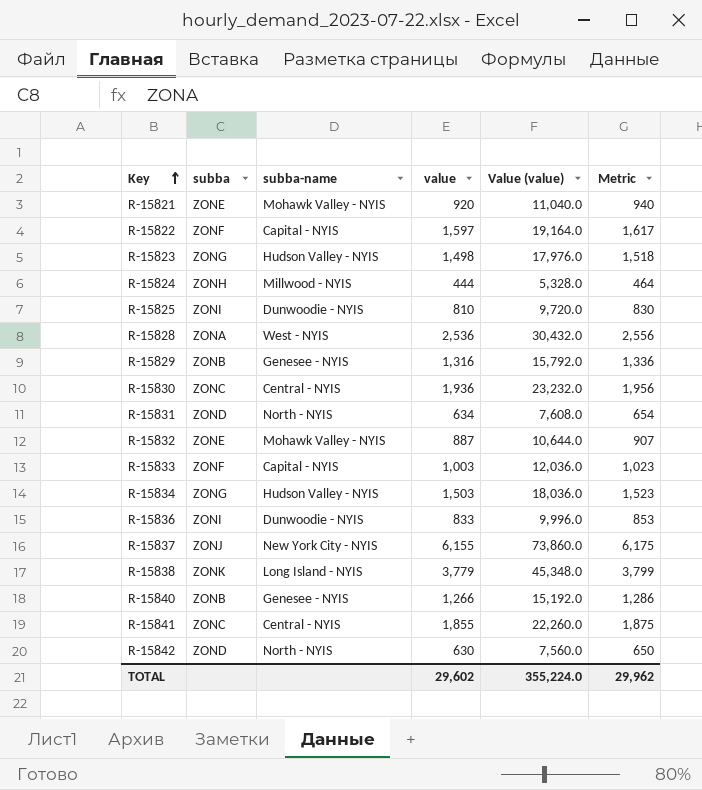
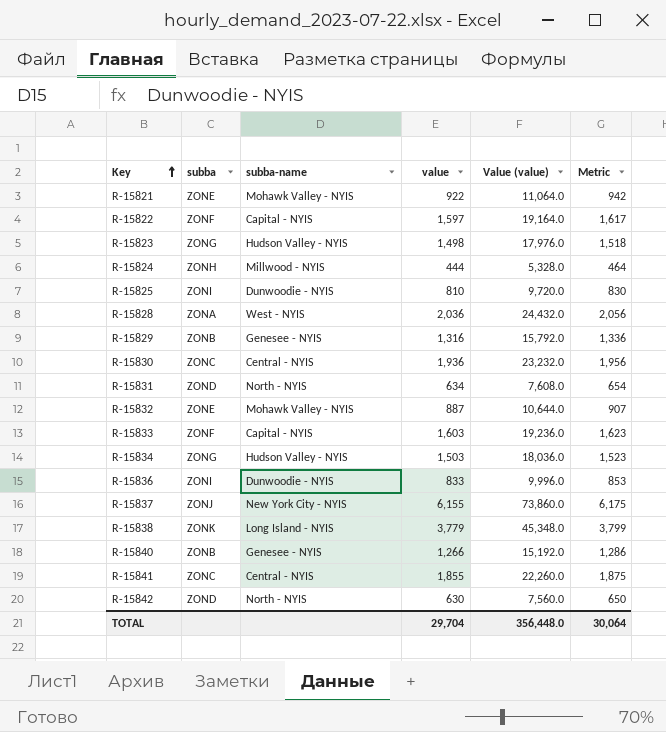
R-15821 | value: 920 -> 922
R-15821 | Value (value): 11,040.0 -> 11,064.0
R-15821 | Metric: 940 -> 942
R-15828 | value: 2,536 -> 2,036
R-15828 | Value (value): 30,432.0 -> 24,432.0
R-15828 | Metric: 2,556 -> 2,056
R-15833 | value: 1,003 -> 1,603
R-15833 | Value (value): 12,036.0 -> 19,236.0
R-15833 | Metric: 1,023 -> 1,623
TOTAL | value: 29,602 -> 29,704
TOTAL | Value (value): 355,224.0 -> 356,448.0
TOTAL | Metric: 29,962 -> 30,064

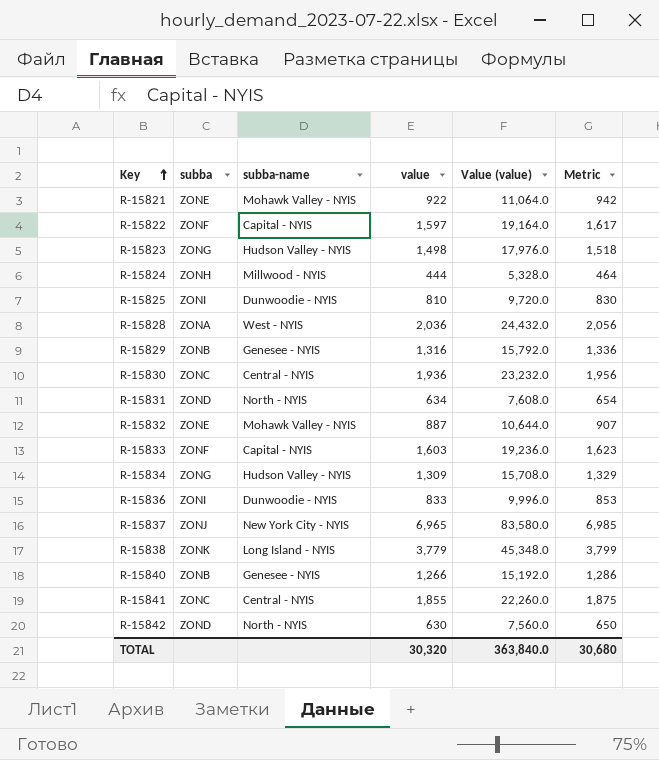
R-15834 | value: 1,503 -> 1,309
R-15834 | Value (value): 18,036.0 -> 15,708.0
R-15834 | Metric: 1,523 -> 1,329
R-15837 | value: 6,155 -> 6,965
R-15837 | Value (value): 73,860.0 -> 83,580.0
R-15837 | Metric: 6,175 -> 6,985
TOTAL | value: 29,704 -> 30,320
TOTAL | Value (value): 356,448.0 -> 363,840.0
TOTAL | Metric: 30,064 -> 30,680

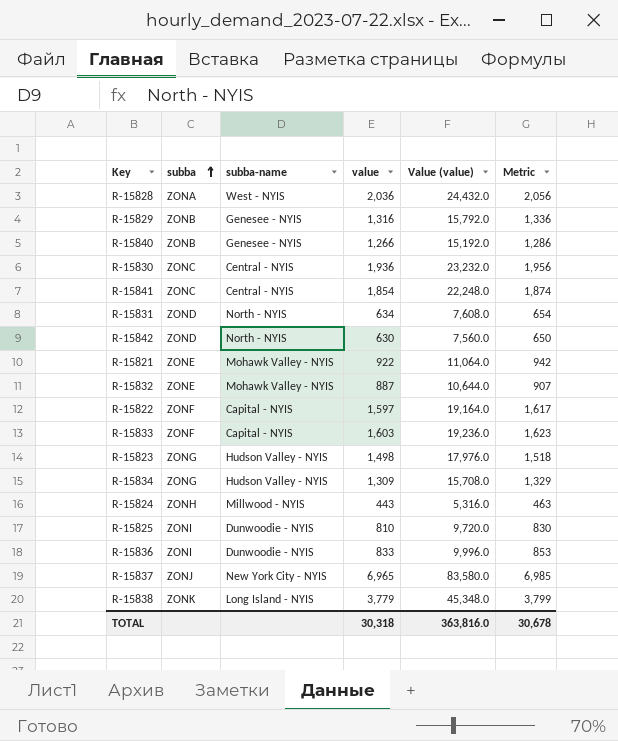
row order: Key ascending -> subba ascending
R-15841 | value: 1,855 -> 1,854
R-15841 | Value (value): 22,260.0 -> 22,248.0
R-15841 | Metric: 1,875 -> 1,874
R-15824 | value: 444 -> 443
R-15824 | Value (value): 5,328.0 -> 5,316.0
R-15824 | Metric: 464 -> 463
TOTAL | value: 30,320 -> 30,318
TOTAL | Value (value): 363,840.0 -> 363,816.0
TOTAL | Metric: 30,680 -> 30,678

